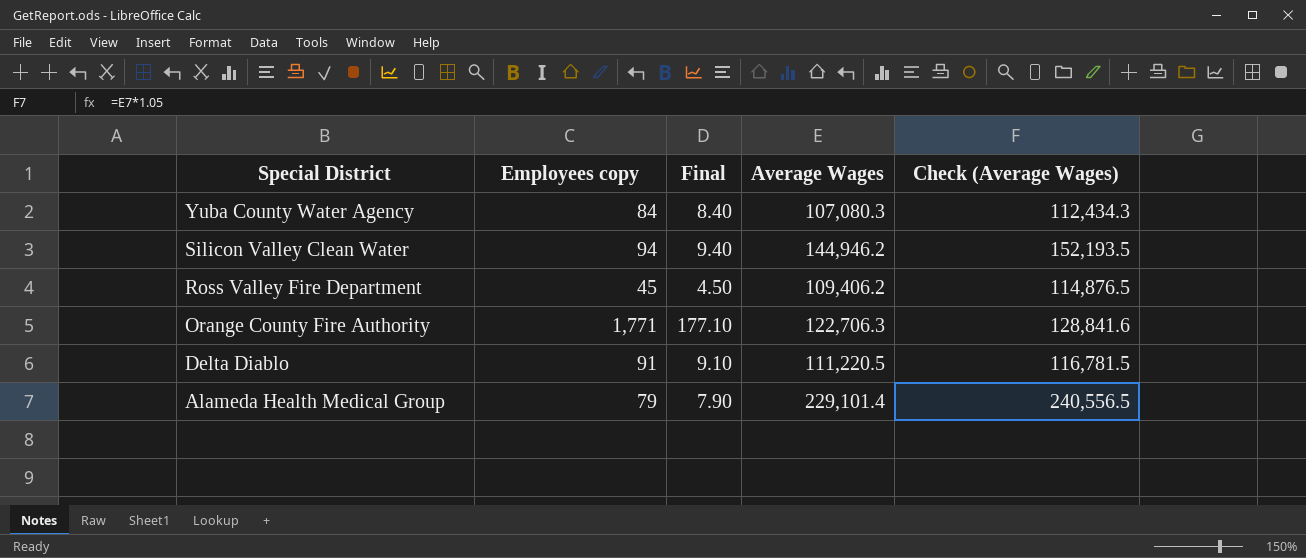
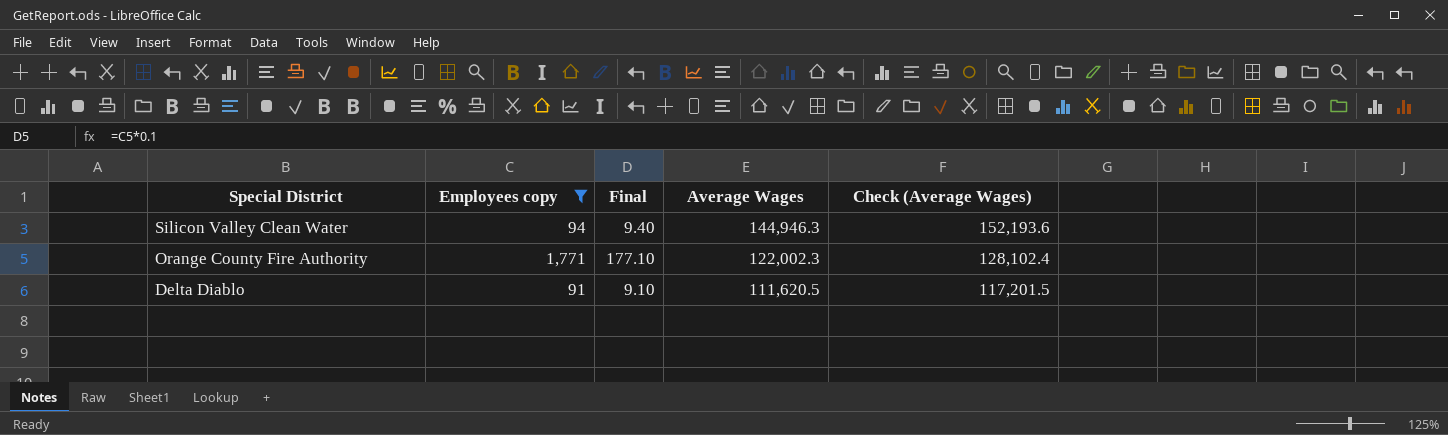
filter: none -> Employees copy >= 91
Silicon Valley Clean Water | Average Wages: 144,946.2 -> 144,946.3
Silicon Valley Clean Water | Check (Average Wages): 152,193.5 -> 152,193.6
Orange County Fire Authority | Average Wages: 122,706.3 -> 122,002.3
Orange County Fire Authority | Check (Average Wages): 128,841.6 -> 128,102.4
Delta Diablo | Average Wages: 111,220.5 -> 111,620.5
Delta Diablo | Check (Average Wages): 116,781.5 -> 117,201.5

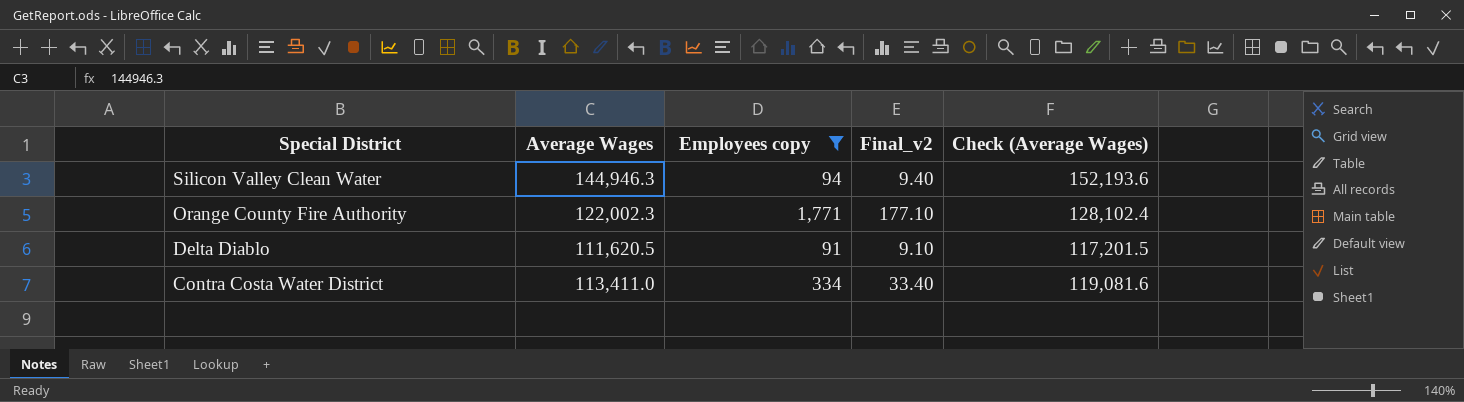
column Average Wages | position: 4 -> 2
column name: Final -> Final_v2
row Contra Costa Water District: none -> 113,411.0 | 334 | 33.40 | 119,081.6

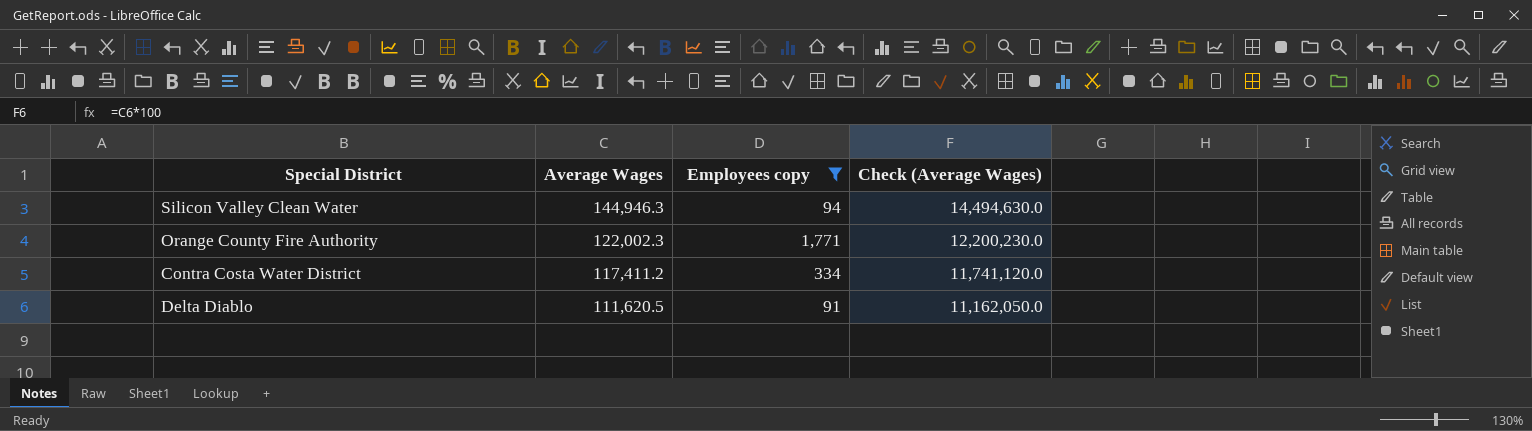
row order: Special District descending -> Average Wages descending
column Final_v2 | formula: [Employees copy] * 0.1 -> none
column Check (Average Wages) | formula: [Average Wages] * 1.05 -> [Average Wages] * 100
Contra Costa Water District | Average Wages: 113,411.0 -> 117,411.2

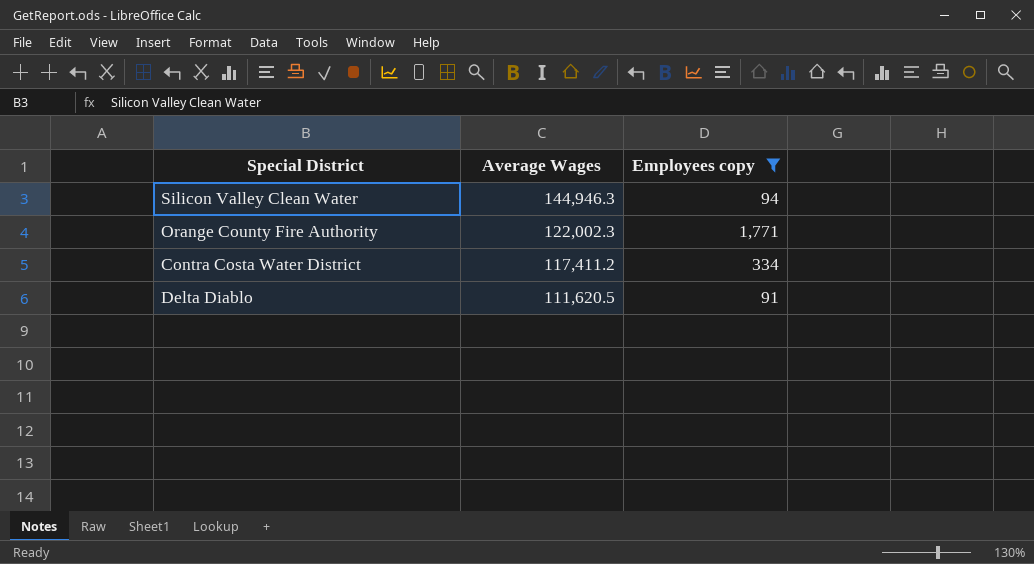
column Check (Average Wages) | formula: [Average Wages] * 100 -> none

